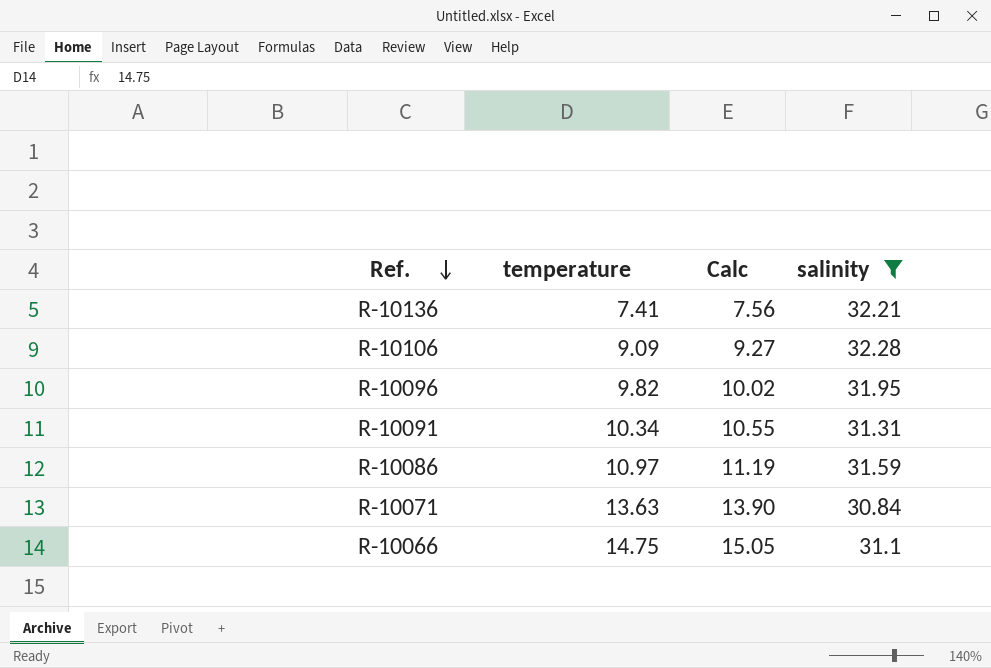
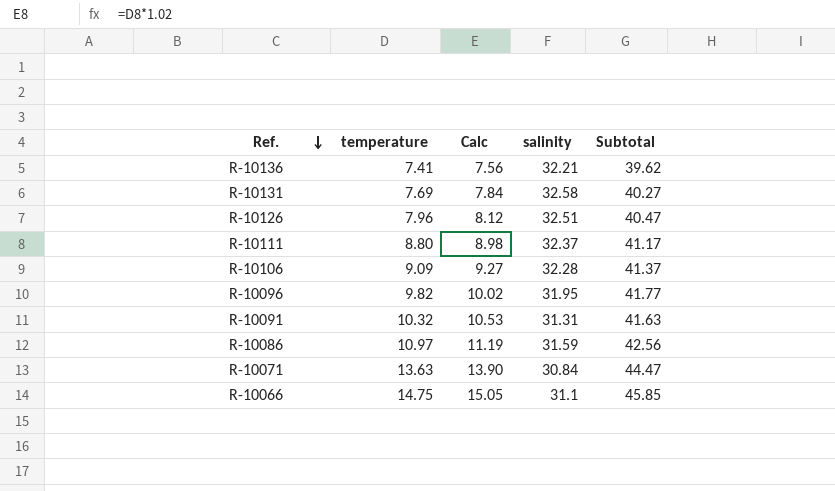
filter: salinity <= 32.28 -> none
column Subtotal | formula: none -> [temperature] + [salinity]
R-10091 | temperature: 10.34 -> 10.32
R-10091 | Calc: 10.55 -> 10.53

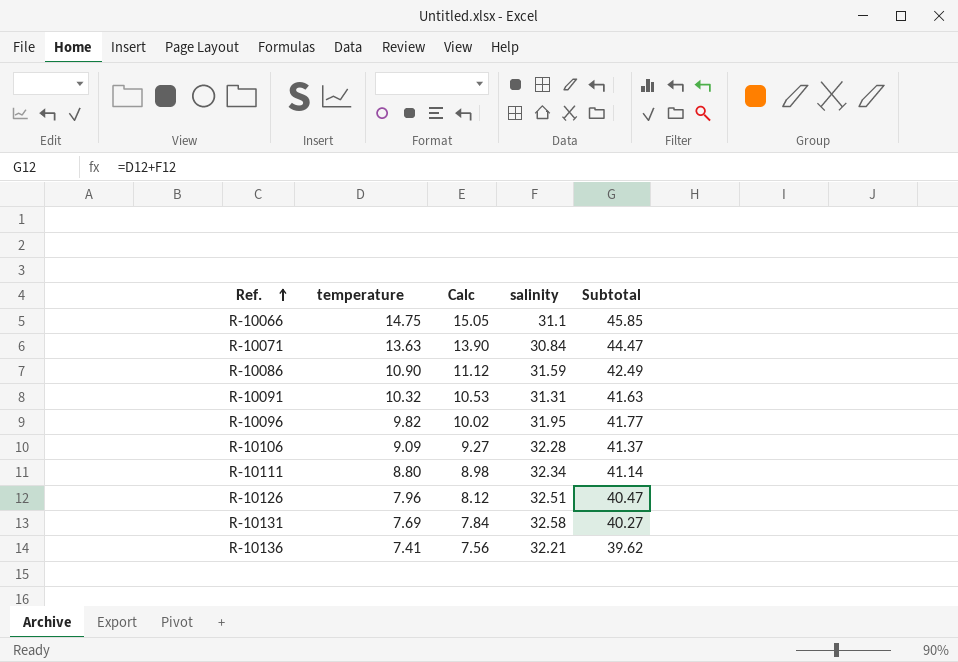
row order: Ref. descending -> Ref. ascending
R-10086 | temperature: 10.97 -> 10.90
R-10086 | Calc: 11.19 -> 11.12
R-10086 | Subtotal: 42.56 -> 42.49
R-10111 | salinity: 32.37 -> 32.34
R-10111 | Subtotal: 41.17 -> 41.14

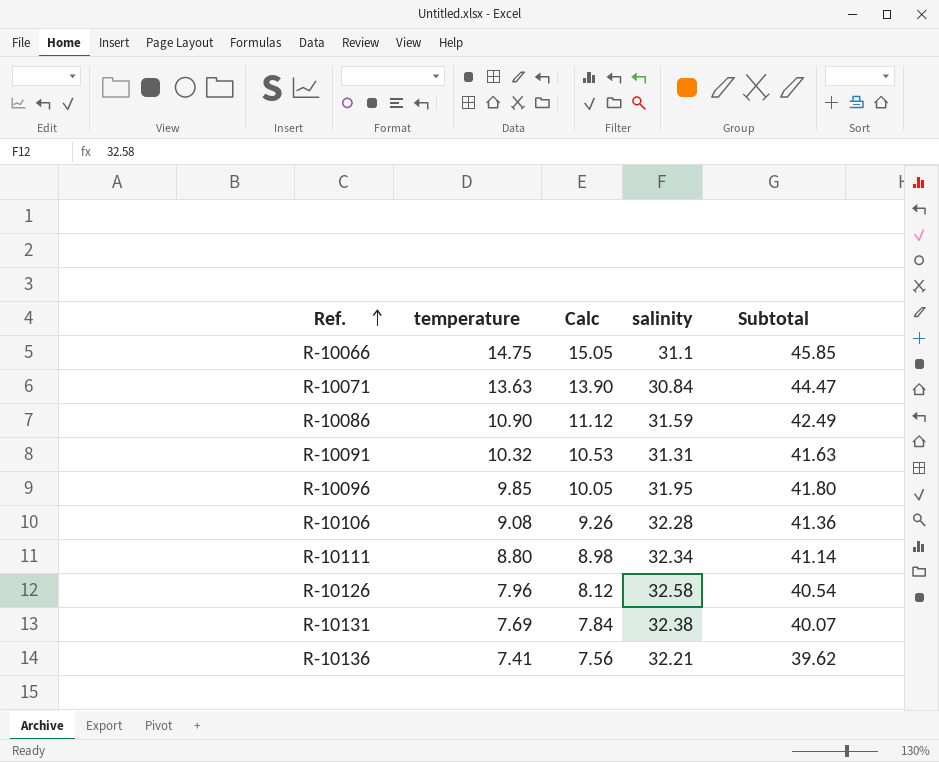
R-10096 | temperature: 9.82 -> 9.85
R-10096 | Calc: 10.02 -> 10.05
R-10096 | Subtotal: 41.77 -> 41.80
R-10106 | temperature: 9.09 -> 9.08
R-10106 | Calc: 9.27 -> 9.26
R-10106 | Subtotal: 41.37 -> 41.36
R-10126 | salinity: 32.51 -> 32.58
R-10126 | Subtotal: 40.47 -> 40.54
R-10131 | salinity: 32.58 -> 32.38
R-10131 | Subtotal: 40.27 -> 40.07

